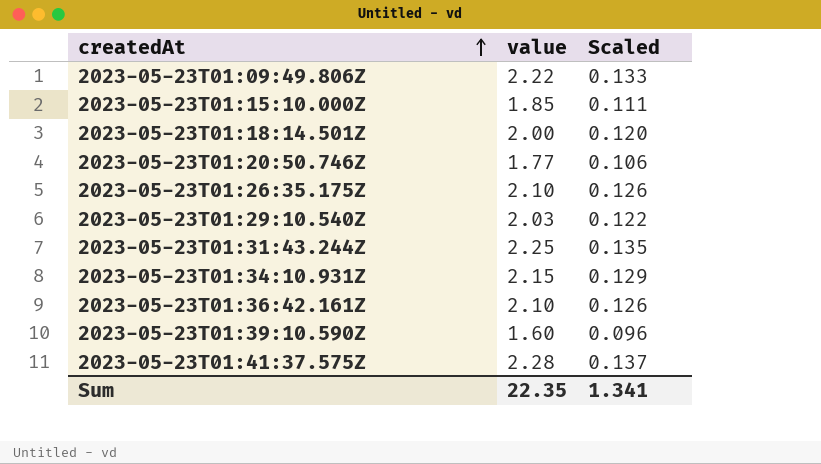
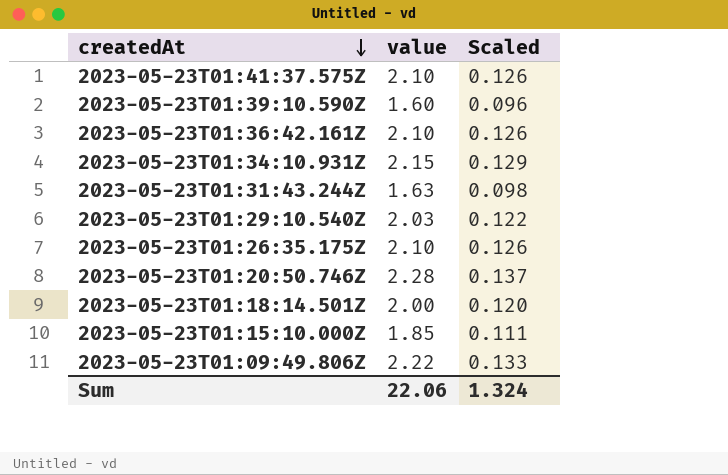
row order: createdAt ascending -> createdAt descending
2023-05-23T01:41:37.575Z | value: 2.28 -> 2.10
2023-05-23T01:41:37.575Z | Scaled: 0.137 -> 0.126
2023-05-23T01:31:43.244Z | value: 2.25 -> 1.63
2023-05-23T01:31:43.244Z | Scaled: 0.135 -> 0.098
2023-05-23T01:20:50.746Z | value: 1.77 -> 2.28
2023-05-23T01:20:50.746Z | Scaled: 0.106 -> 0.137
Sum | value: 22.35 -> 22.06
Sum | Scaled: 1.341 -> 1.324

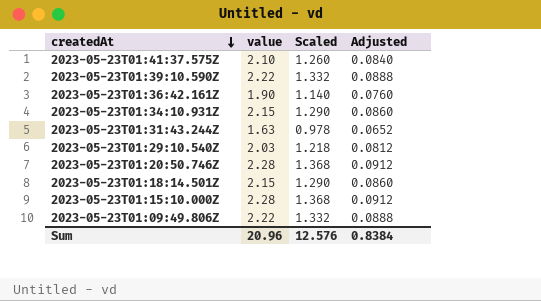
column Scaled | formula: [value] * 0.06 -> [value] * 0.6
column Adjusted | formula: none -> [value] * 0.04
row 2023-05-23T01:26:35.175Z: 2.10 | 0.126 -> none
2023-05-23T01:39:10.590Z | value: 1.60 -> 2.22
2023-05-23T01:36:42.161Z | value: 2.10 -> 1.90
2023-05-23T01:18:14.501Z | value: 2.00 -> 2.15
2023-05-23T01:15:10.000Z | value: 1.85 -> 2.28
Sum | value: 22.06 -> 20.96
Sum | Scaled: 1.324 -> 12.576

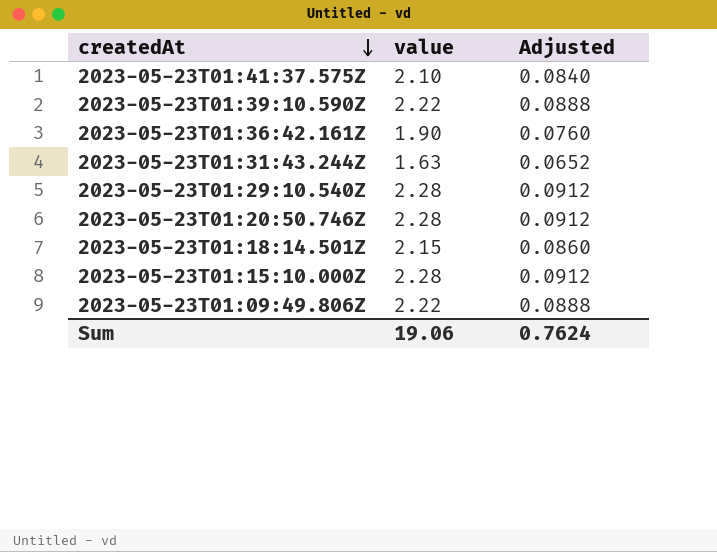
column Scaled | formula: [value] * 0.6 -> none
row 2023-05-23T01:34:10.931Z: 2.15 | 1.290 | 0.0860 -> none
2023-05-23T01:29:10.540Z | value: 2.03 -> 2.28
2023-05-23T01:29:10.540Z | Adjusted: 0.0812 -> 0.0912
Sum | value: 20.96 -> 19.06
Sum | Adjusted: 0.8384 -> 0.7624

